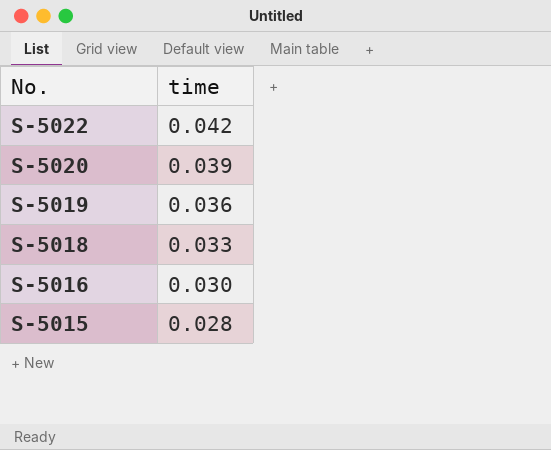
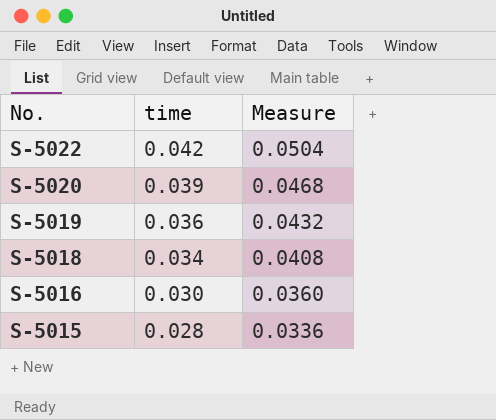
column Measure | formula: none -> [time] * 1.2
S-5018 | time: 0.033 -> 0.034

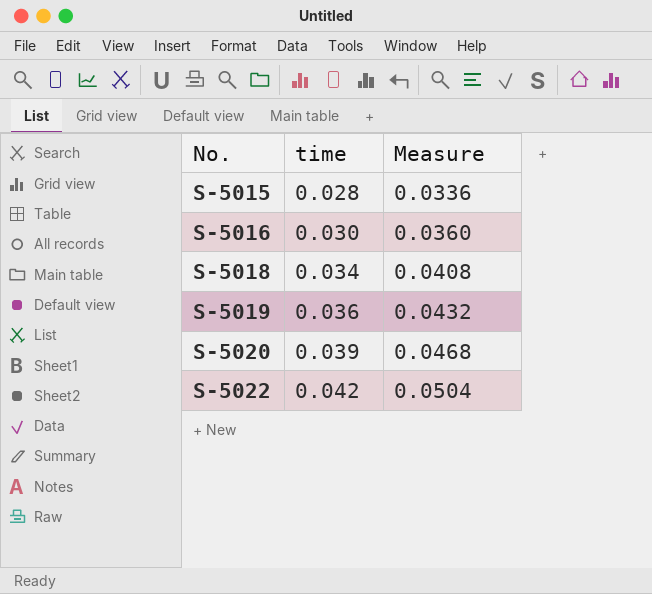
row order: No. descending -> No. ascending

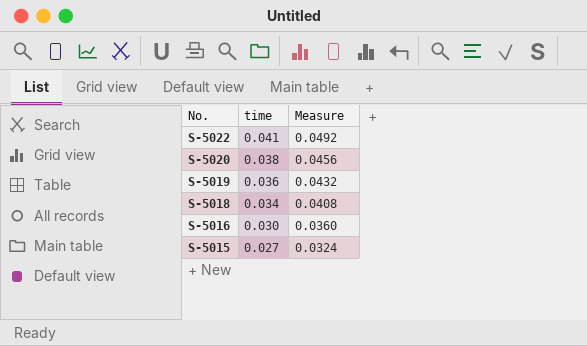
row order: No. ascending -> No. descending
S-5022 | time: 0.042 -> 0.041
S-5022 | Measure: 0.0504 -> 0.0492
S-5020 | time: 0.039 -> 0.038
S-5020 | Measure: 0.0468 -> 0.0456
S-5015 | time: 0.028 -> 0.027
S-5015 | Measure: 0.0336 -> 0.0324

